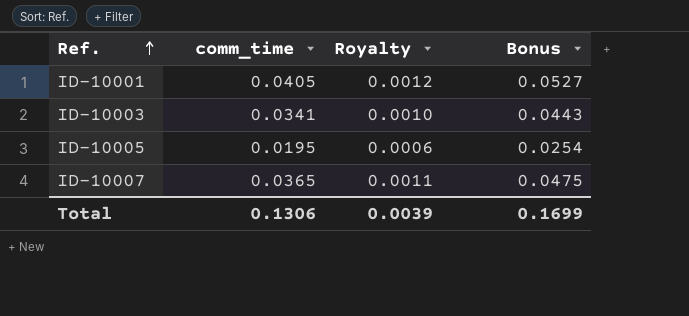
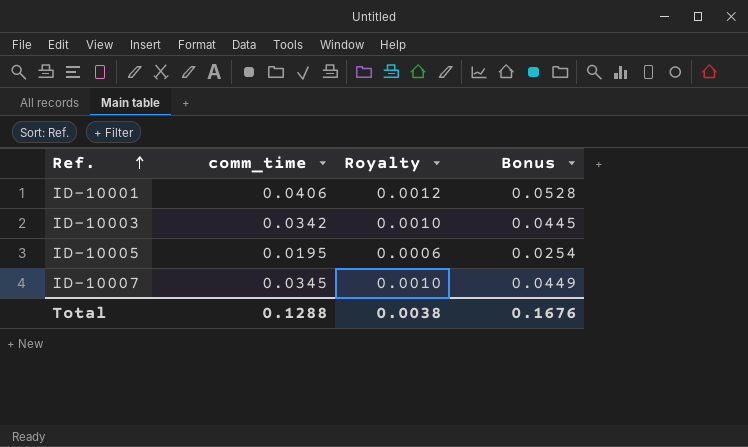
ID-10001 | comm_time: 0.0405 -> 0.0406
ID-10001 | Bonus: 0.0527 -> 0.0528
ID-10003 | comm_time: 0.0341 -> 0.0342
ID-10003 | Bonus: 0.0443 -> 0.0445
ID-10007 | comm_time: 0.0365 -> 0.0345
ID-10007 | Royalty: 0.0011 -> 0.0010
ID-10007 | Bonus: 0.0475 -> 0.0449
Total | comm_time: 0.1306 -> 0.1288
Total | Royalty: 0.0039 -> 0.0038
Total | Bonus: 0.1699 -> 0.1676

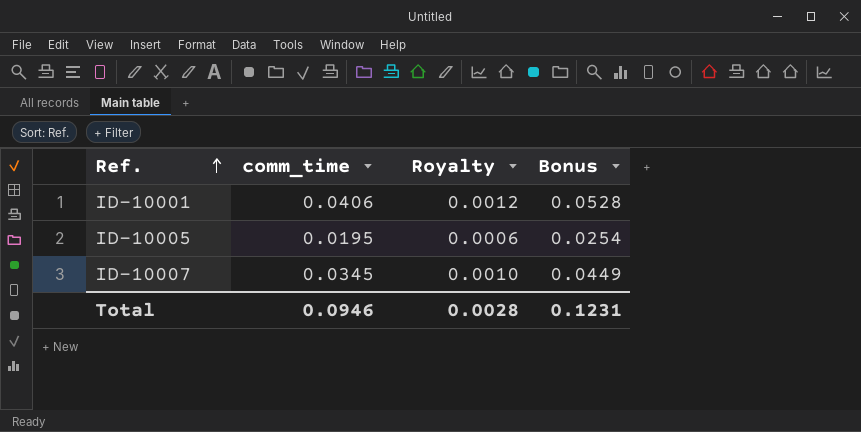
row ID-10003: 0.0342 | 0.0010 | 0.0445 -> none
Total | comm_time: 0.1288 -> 0.0946
Total | Royalty: 0.0038 -> 0.0028
Total | Bonus: 0.1676 -> 0.1231

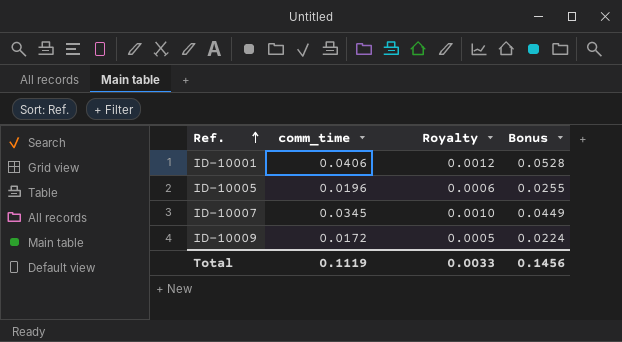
ID-10005 | comm_time: 0.0195 -> 0.0196
ID-10005 | Bonus: 0.0254 -> 0.0255
row ID-10009: none -> 0.0172 | 0.0005 | 0.0224
Total | comm_time: 0.0946 -> 0.1119
Total | Royalty: 0.0028 -> 0.0033
Total | Bonus: 0.1231 -> 0.1456

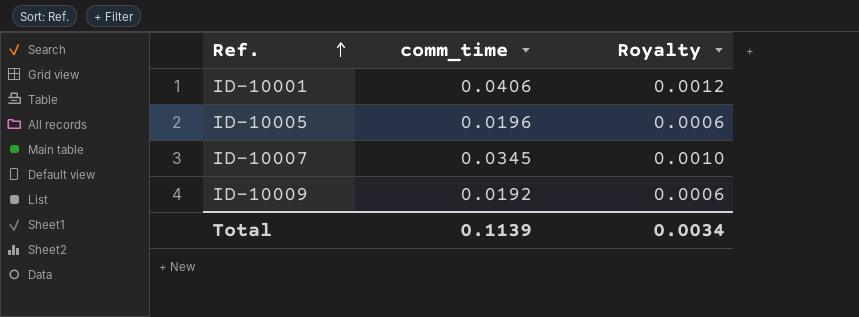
column Bonus | formula: [comm_time] * 1.3 -> none
ID-10009 | comm_time: 0.0172 -> 0.0192
ID-10009 | Royalty: 0.0005 -> 0.0006
Total | comm_time: 0.1119 -> 0.1139
Total | Royalty: 0.0033 -> 0.0034

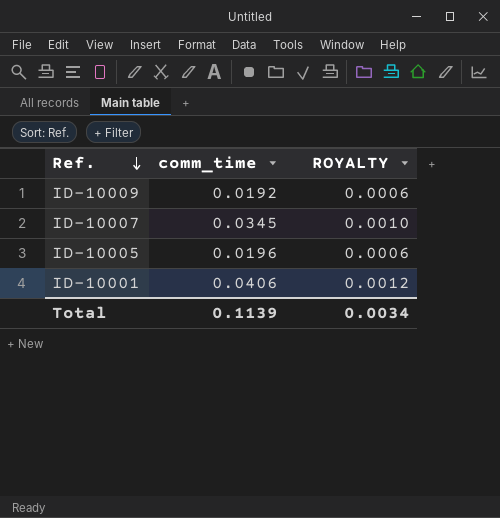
row order: Ref. ascending -> Ref. descending
column name: Royalty -> ROYALTY

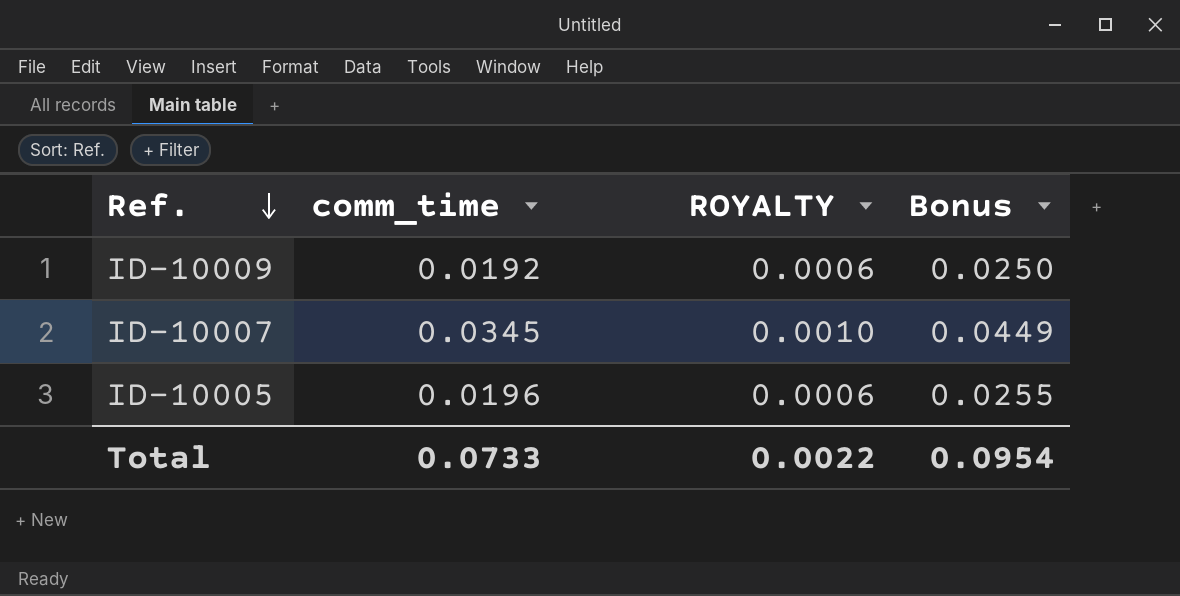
column Bonus | formula: none -> [comm_time] * 1.3
row ID-10001: 0.0406 | 0.0012 -> none
Total | comm_time: 0.1139 -> 0.0733
Total | ROYALTY: 0.0034 -> 0.0022

